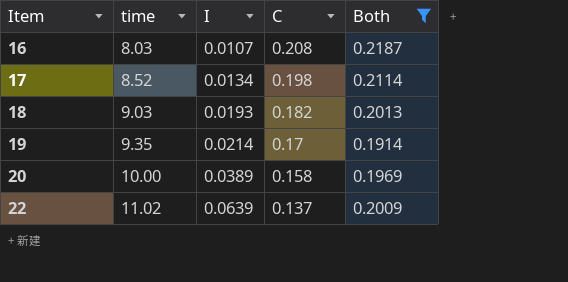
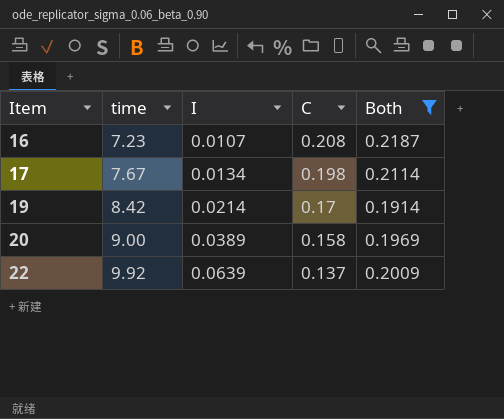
row 18: 9.03 | 0.0193 | 0.182 | 0.2013 -> none
16 | time: 8.03 -> 7.23
17 | time: 8.52 -> 7.67
19 | time: 9.35 -> 8.42
20 | time: 10.00 -> 9.00
22 | time: 11.02 -> 9.92

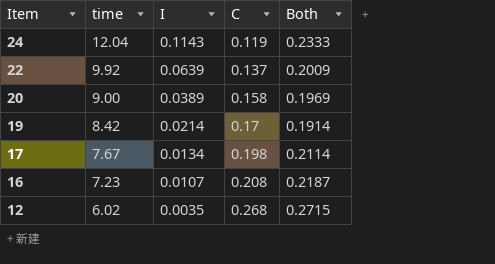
filter: Both <= 0.2187 -> none
row order: Item ascending -> Item descending

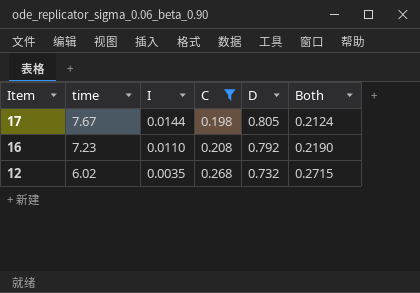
filter: none -> C >= 0.198
column D | position: none -> 5
17 | I: 0.0134 -> 0.0144
17 | Both: 0.2114 -> 0.2124
16 | I: 0.0107 -> 0.0110
16 | Both: 0.2187 -> 0.2190

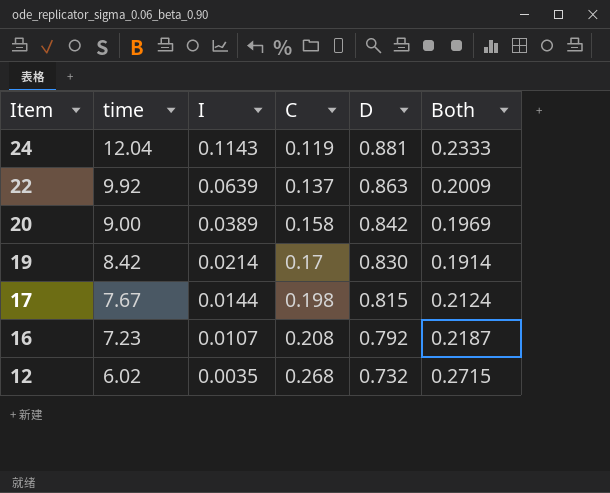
filter: C >= 0.198 -> none
17 | D: 0.805 -> 0.815
16 | I: 0.0110 -> 0.0107
16 | Both: 0.2190 -> 0.2187

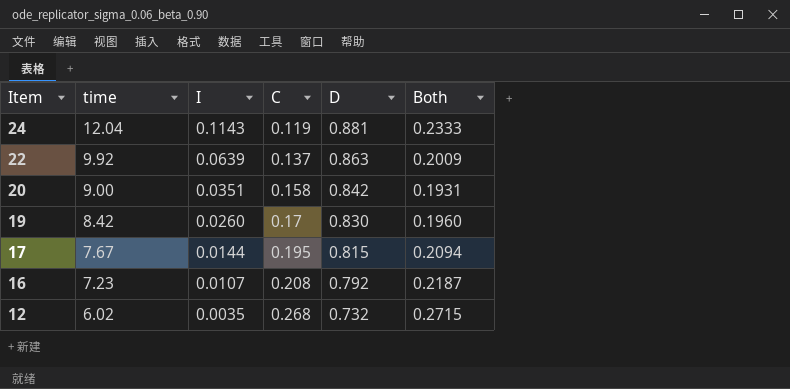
20 | I: 0.0389 -> 0.0351
20 | Both: 0.1969 -> 0.1931
19 | I: 0.0214 -> 0.0260
19 | Both: 0.1914 -> 0.1960
17 | C: 0.198 -> 0.195
17 | Both: 0.2124 -> 0.2094

